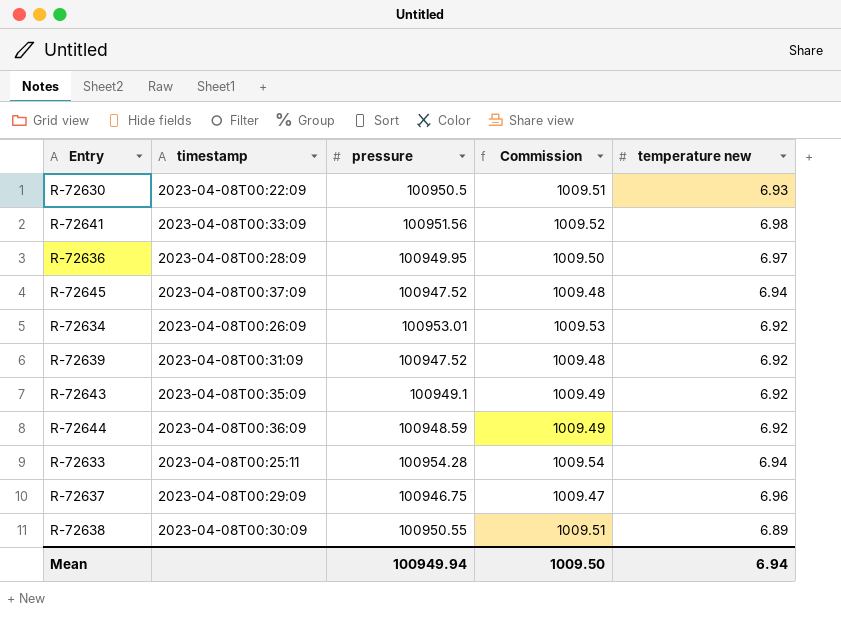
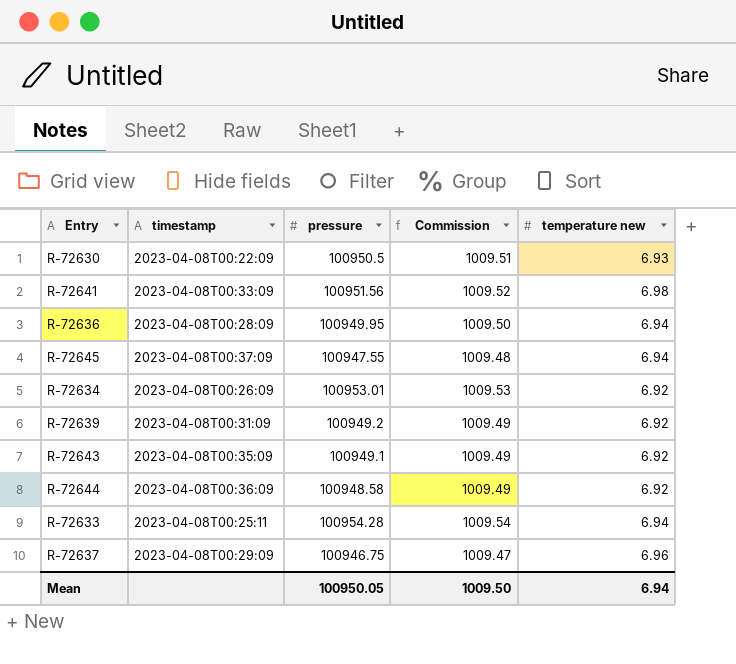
row R-72638: 2023-04-08T00:30:09 | 100950.55 | 1009.51 | 6.89 -> none
R-72636 | temperature new: 6.97 -> 6.94
R-72645 | pressure: 100947.52 -> 100947.55
R-72639 | pressure: 100947.52 -> 100949.2
R-72639 | Commission: 1009.48 -> 1009.49
R-72644 | pressure: 100948.59 -> 100948.58
Mean | pressure: 100949.94 -> 100950.05

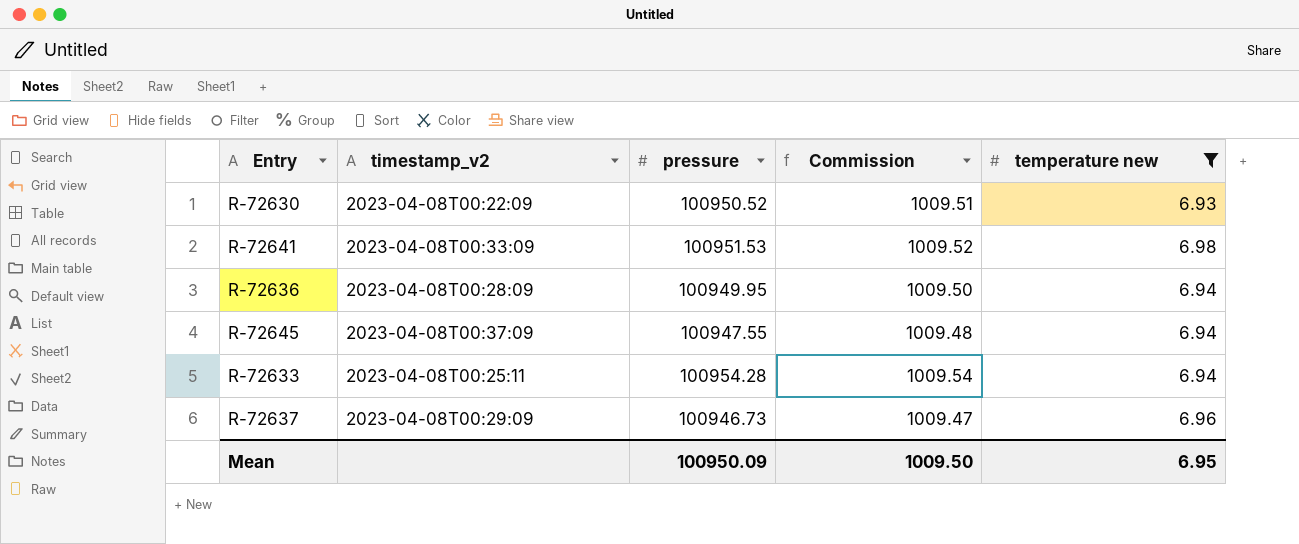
filter: none -> temperature new != 6.92
column name: timestamp -> timestamp_v2
R-72630 | pressure: 100950.5 -> 100950.52
R-72641 | pressure: 100951.56 -> 100951.53
R-72637 | pressure: 100946.75 -> 100946.73
Mean | pressure: 100950.05 -> 100950.09
Mean | temperature new: 6.94 -> 6.95

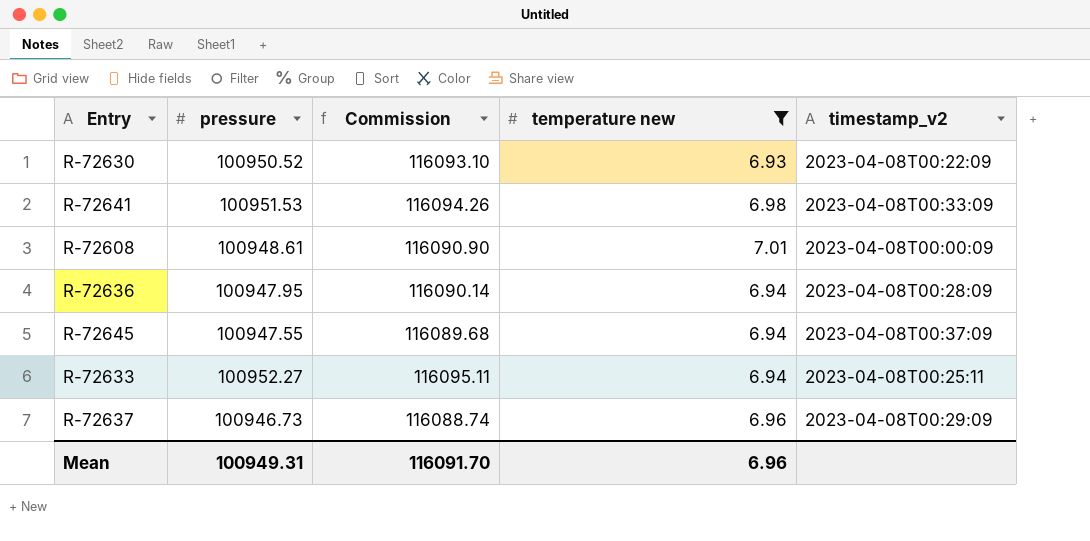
column Commission | formula: [pressure] * 0.01 -> [pressure] * 1.15
column timestamp_v2 | position: 2 -> 5
row R-72608: none -> 100948.61 | 116090.90 | 7.01 | 2023-04-08T00:00:09
R-72636 | pressure: 100949.95 -> 100947.95
R-72633 | pressure: 100954.28 -> 100952.27
Mean | pressure: 100950.09 -> 100949.31
Mean | Commission: 1009.50 -> 116091.70
Mean | temperature new: 6.95 -> 6.96

